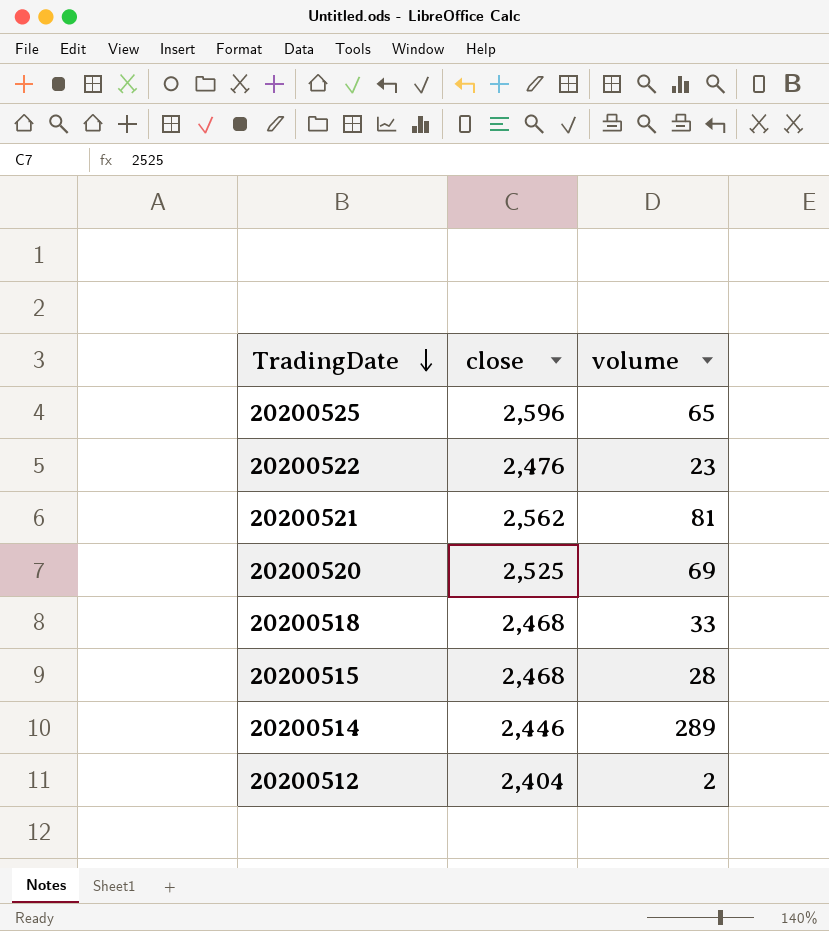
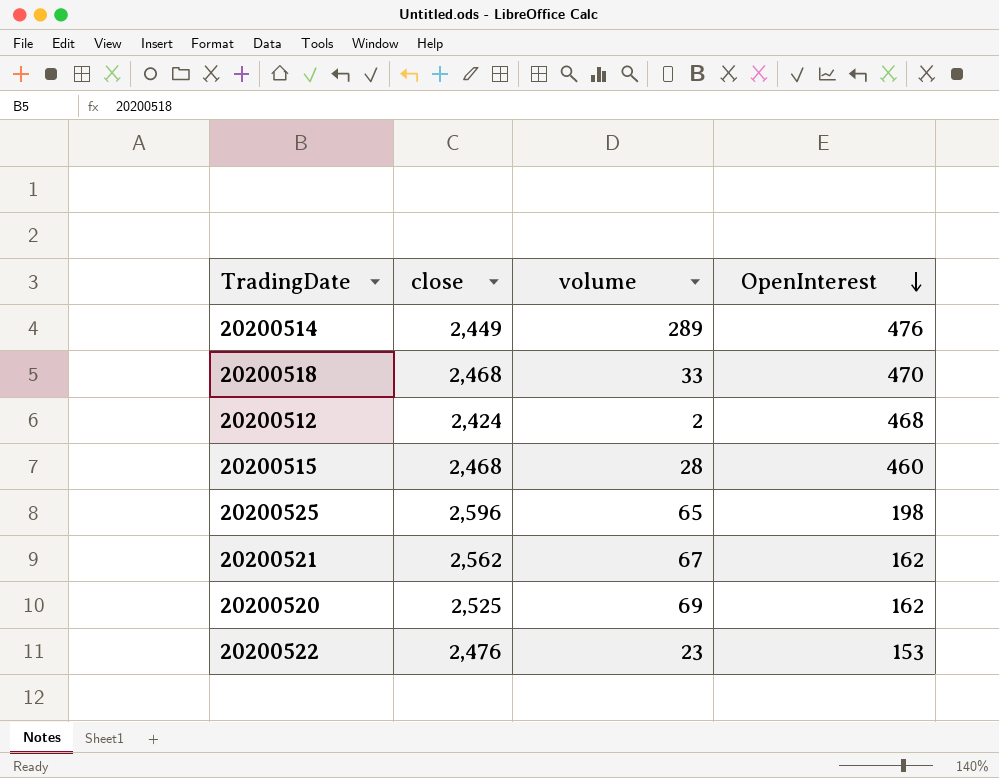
row order: TradingDate descending -> OpenInterest descending
column OpenInterest | position: none -> 4
20200514 | close: 2,446 -> 2,449
20200512 | close: 2,404 -> 2,424
20200521 | volume: 81 -> 67

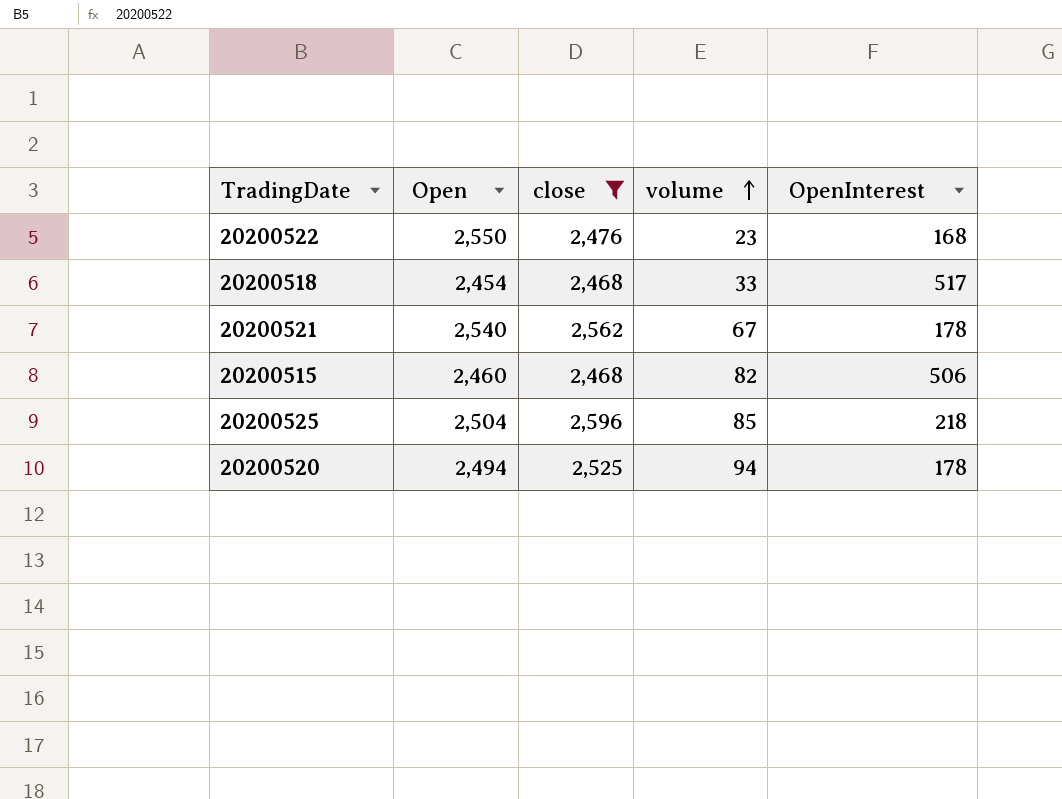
filter: none -> close >= 2,468
row order: OpenInterest descending -> volume ascending
column Open | position: none -> 2
20200522 | OpenInterest: 153 -> 168
20200518 | OpenInterest: 470 -> 517
20200521 | OpenInterest: 162 -> 178
20200515 | volume: 28 -> 82
20200515 | OpenInterest: 460 -> 506
20200525 | volume: 65 -> 85
20200525 | OpenInterest: 198 -> 218
20200520 | volume: 69 -> 94
20200520 | OpenInterest: 162 -> 178

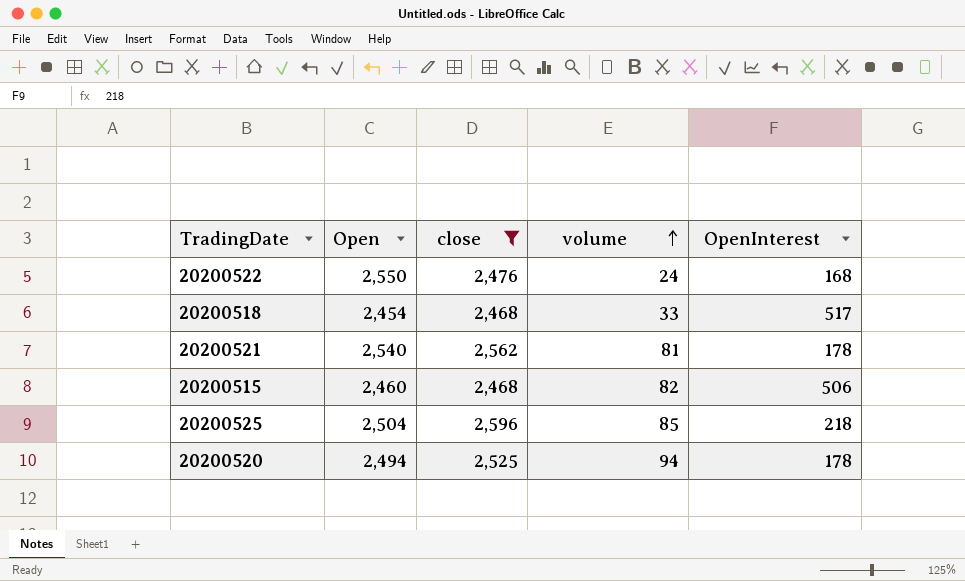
20200522 | volume: 23 -> 24
20200521 | volume: 67 -> 81

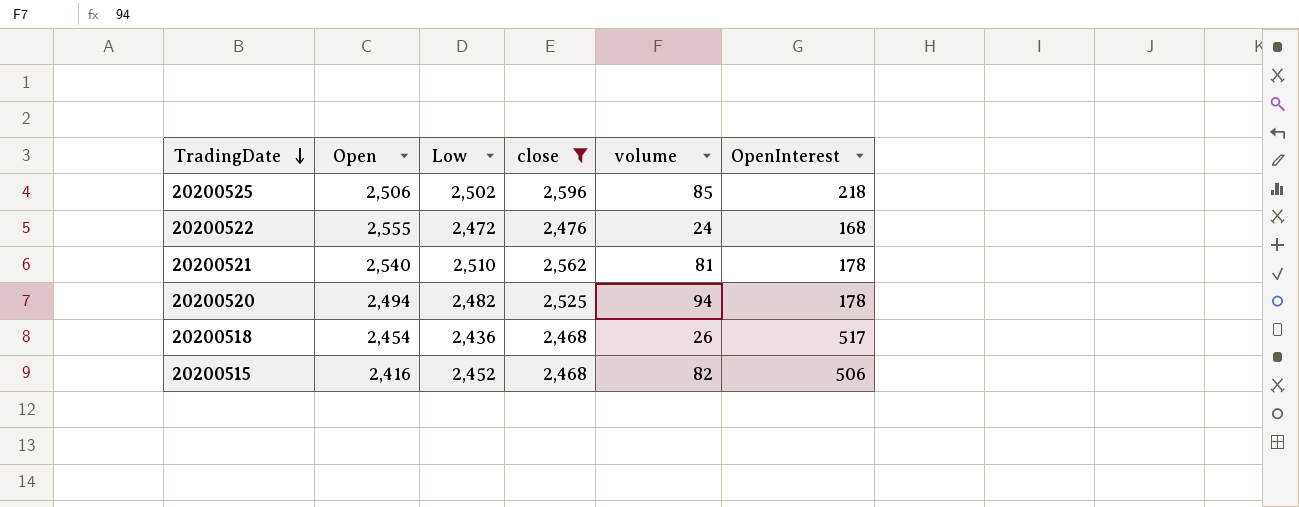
row order: volume ascending -> TradingDate descending
column Low | position: none -> 3
20200525 | Open: 2,504 -> 2,506
20200522 | Open: 2,550 -> 2,555
20200518 | volume: 33 -> 26
20200515 | Open: 2,460 -> 2,416

